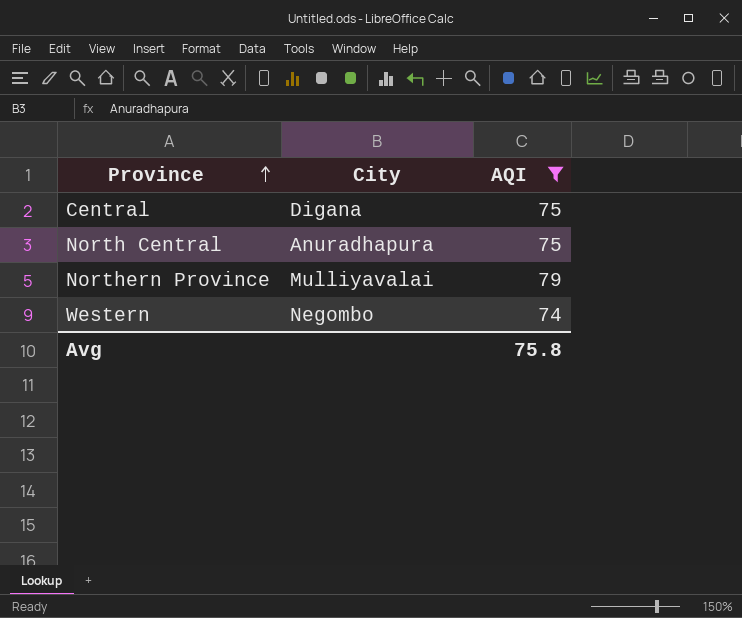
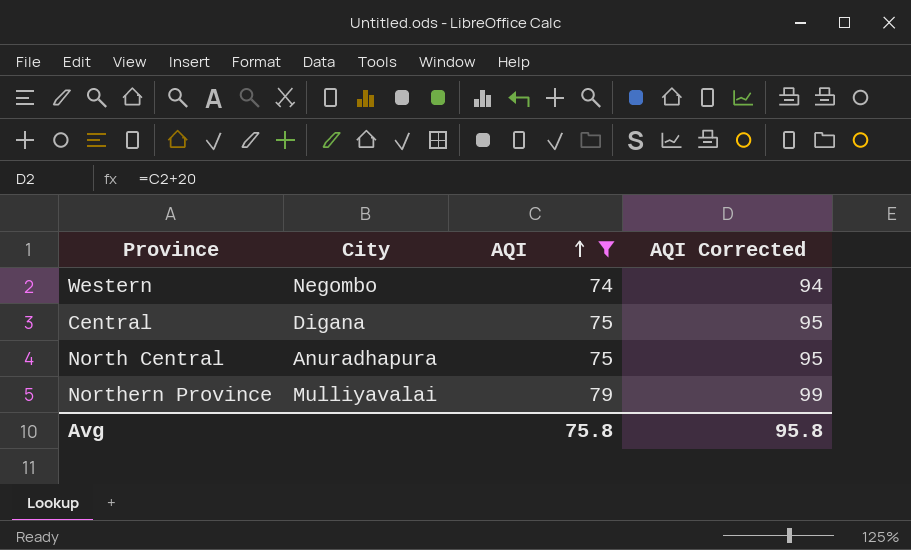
row order: Province ascending -> AQI ascending
column AQI Corrected | formula: none -> [AQI] + 20

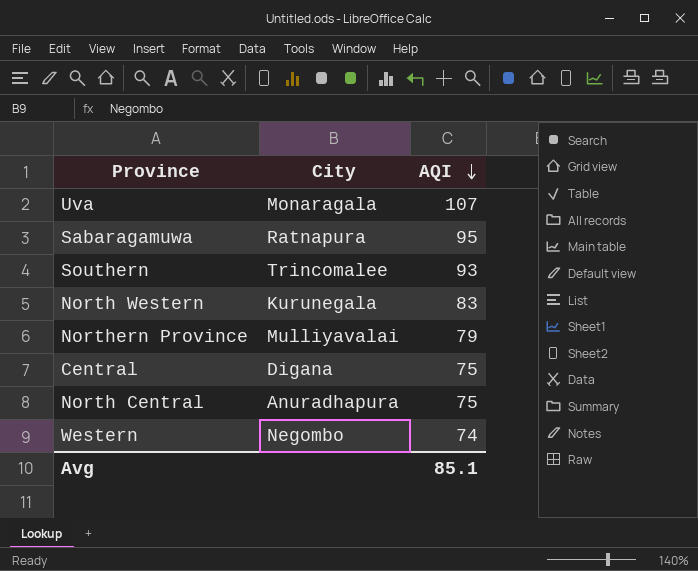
filter: AQI <= 79 -> none
row order: AQI ascending -> AQI descending
column AQI Corrected | formula: [AQI] + 20 -> none
Avg | AQI: 75.8 -> 85.1

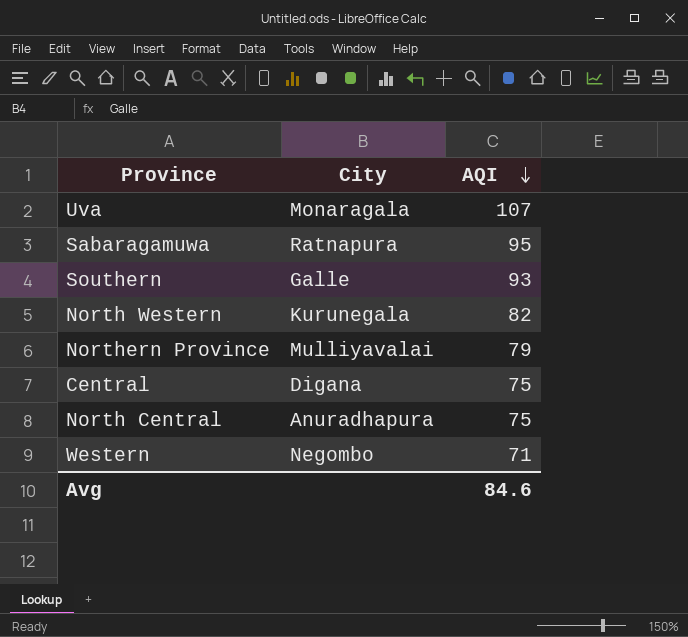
Southern | City: Trincomalee -> Galle
North Western | AQI: 83 -> 82
Western | AQI: 74 -> 71
Avg | AQI: 85.1 -> 84.6

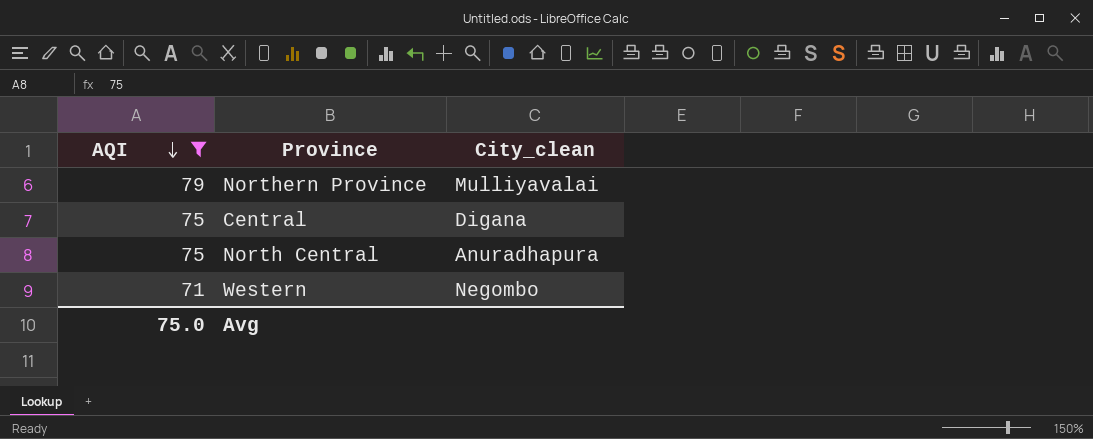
filter: none -> AQI <= 79
column AQI | position: 3 -> 1
column name: City -> City_clean
Avg | AQI: 84.6 -> 75.0

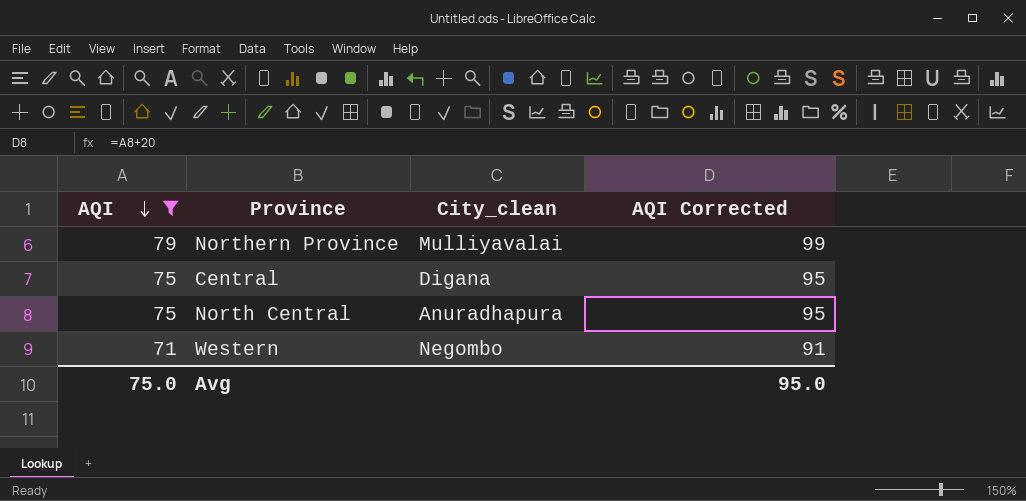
column AQI Corrected | formula: none -> [AQI] + 20

